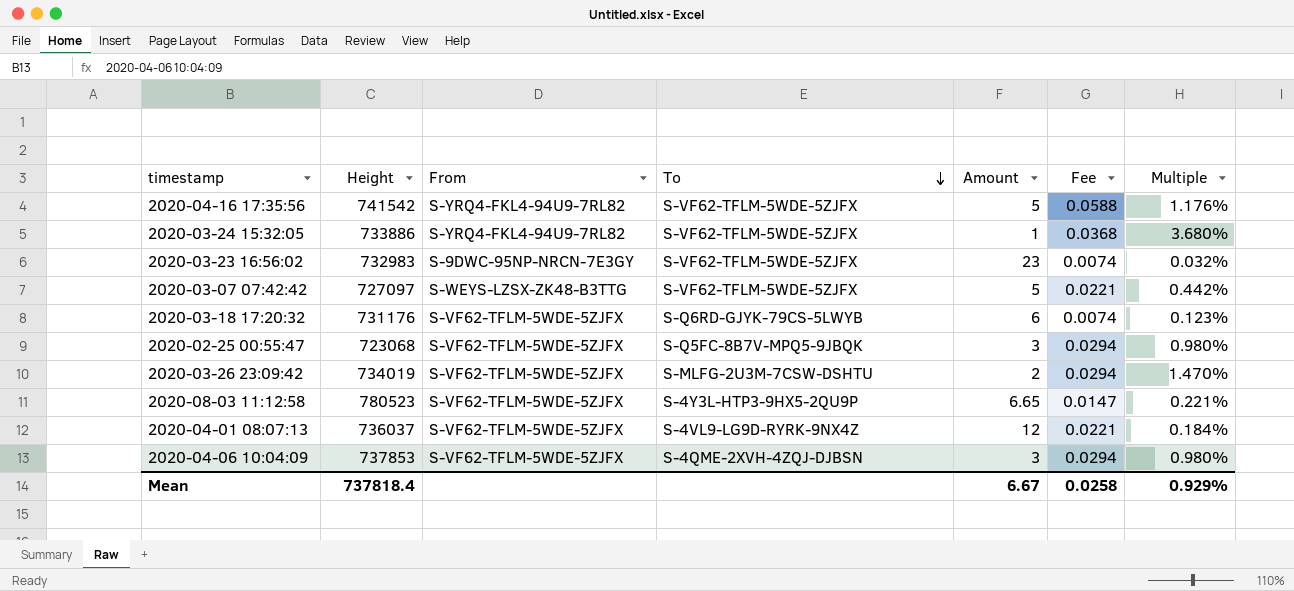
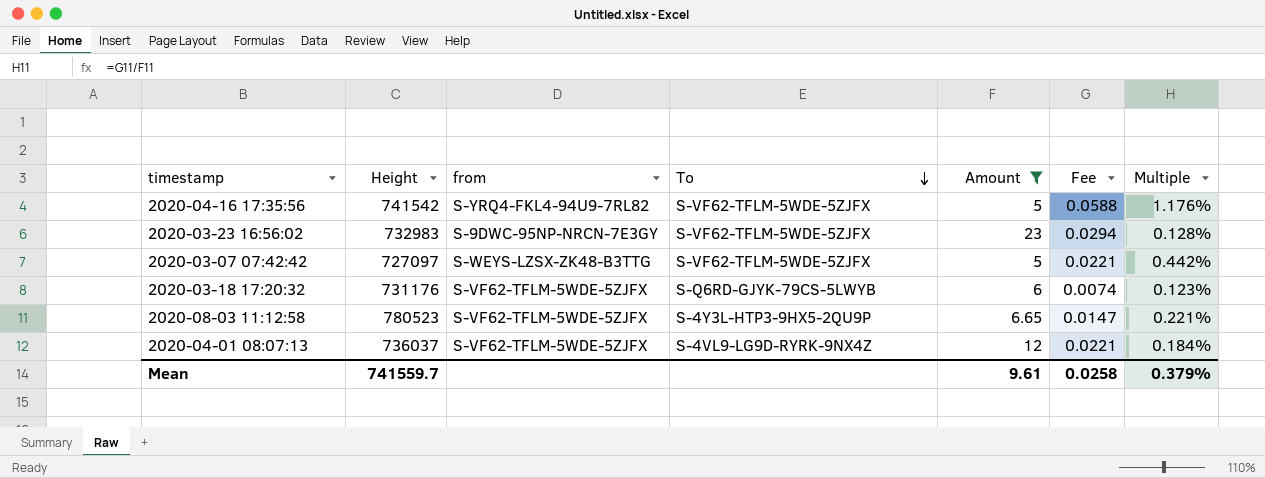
filter: none -> Amount >= 5
column name: From -> from
2020-03-23 16:56:02 | Fee: 0.0074 -> 0.0294
2020-03-23 16:56:02 | Multiple: 0.032% -> 0.128%
Mean | Height: 737818.4 -> 741559.7
Mean | Amount: 6.67 -> 9.61
Mean | Multiple: 0.929% -> 0.379%

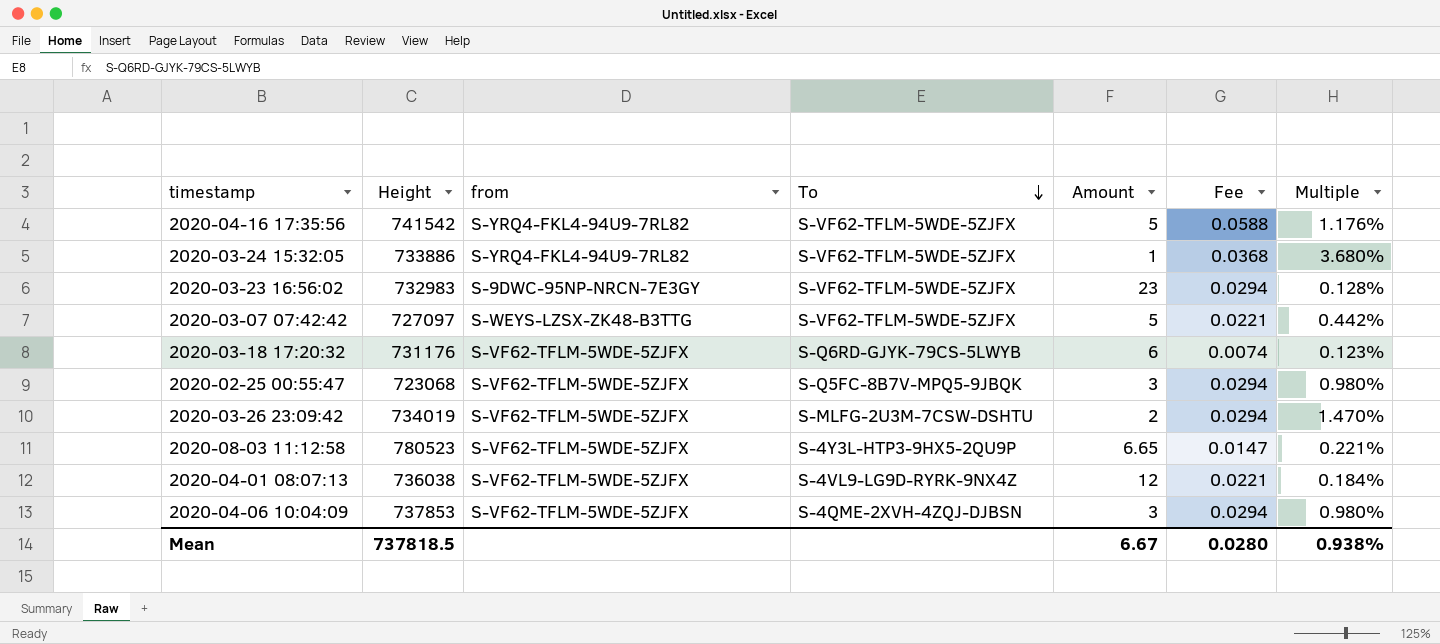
filter: Amount >= 5 -> none
2020-04-01 08:07:13 | Height: 736037 -> 736038
Mean | Height: 741559.7 -> 737818.5
Mean | Amount: 9.61 -> 6.67
Mean | Fee: 0.0258 -> 0.0280
Mean | Multiple: 0.379% -> 0.938%

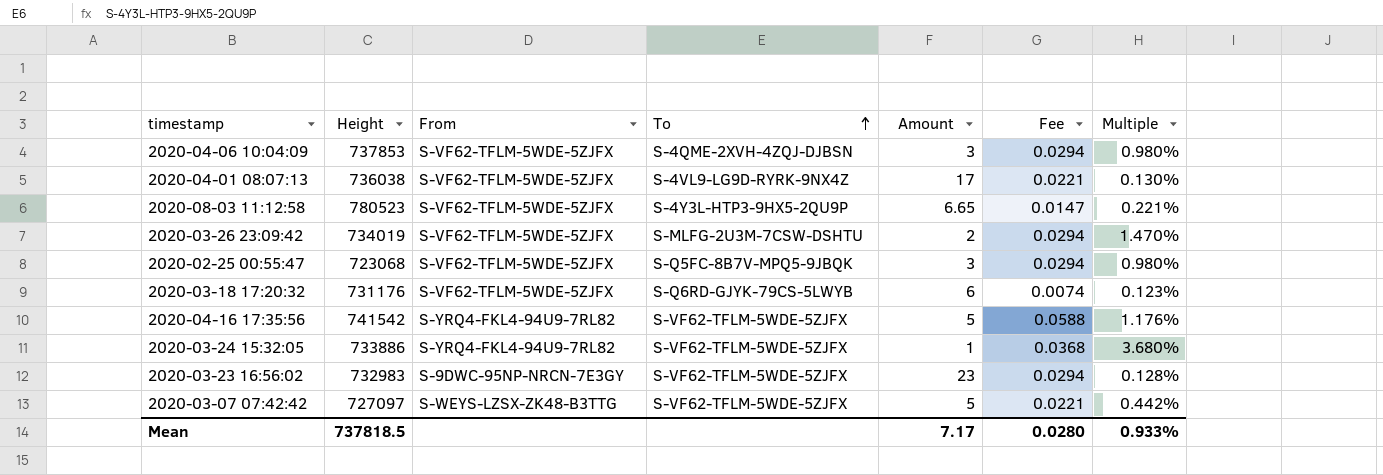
row order: To descending -> To ascending
column name: from -> From
2020-04-01 08:07:13 | Amount: 12 -> 17
2020-04-01 08:07:13 | Multiple: 0.184% -> 0.130%
Mean | Amount: 6.67 -> 7.17
Mean | Multiple: 0.938% -> 0.933%

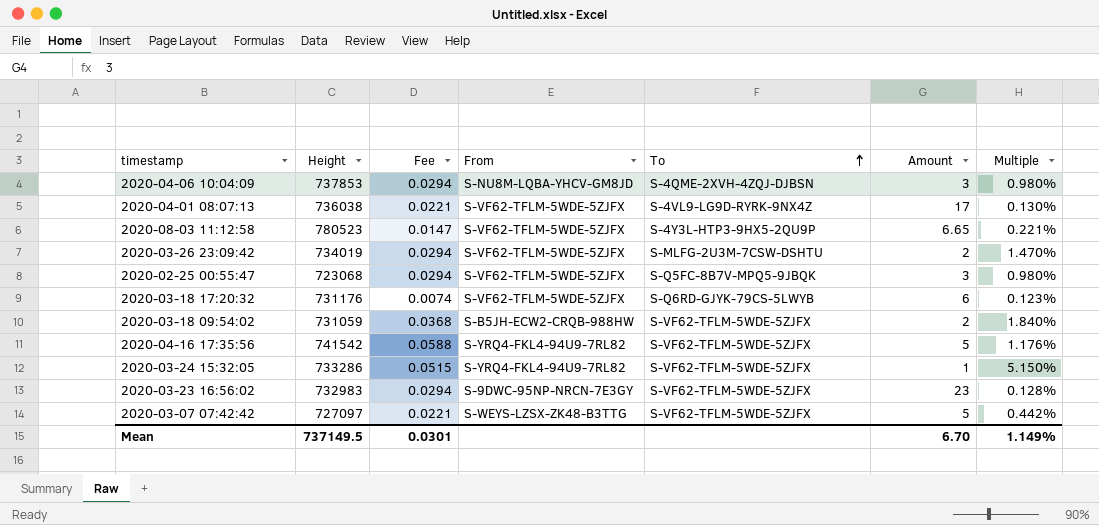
column Fee | position: 6 -> 3
2020-04-06 10:04:09 | From: S-VF62-TFLM-5WDE-5ZJFX -> S-NU8M-LQBA-YHCV-GM8JD
row 2020-03-18 09:54:02: none -> 731059 | 0.0368 | S-B5JH-ECW2-CRQB-988HW | S-VF62-TFLM-5WDE-5ZJFX | 2 | 1.840%
2020-03-24 15:32:05 | Height: 733886 -> 733286
2020-03-24 15:32:05 | Fee: 0.0368 -> 0.0515
2020-03-24 15:32:05 | Multiple: 3.680% -> 5.150%
Mean | Height: 737818.5 -> 737149.5
Mean | Fee: 0.0280 -> 0.0301
Mean | Amount: 7.17 -> 6.70
Mean | Multiple: 0.933% -> 1.149%

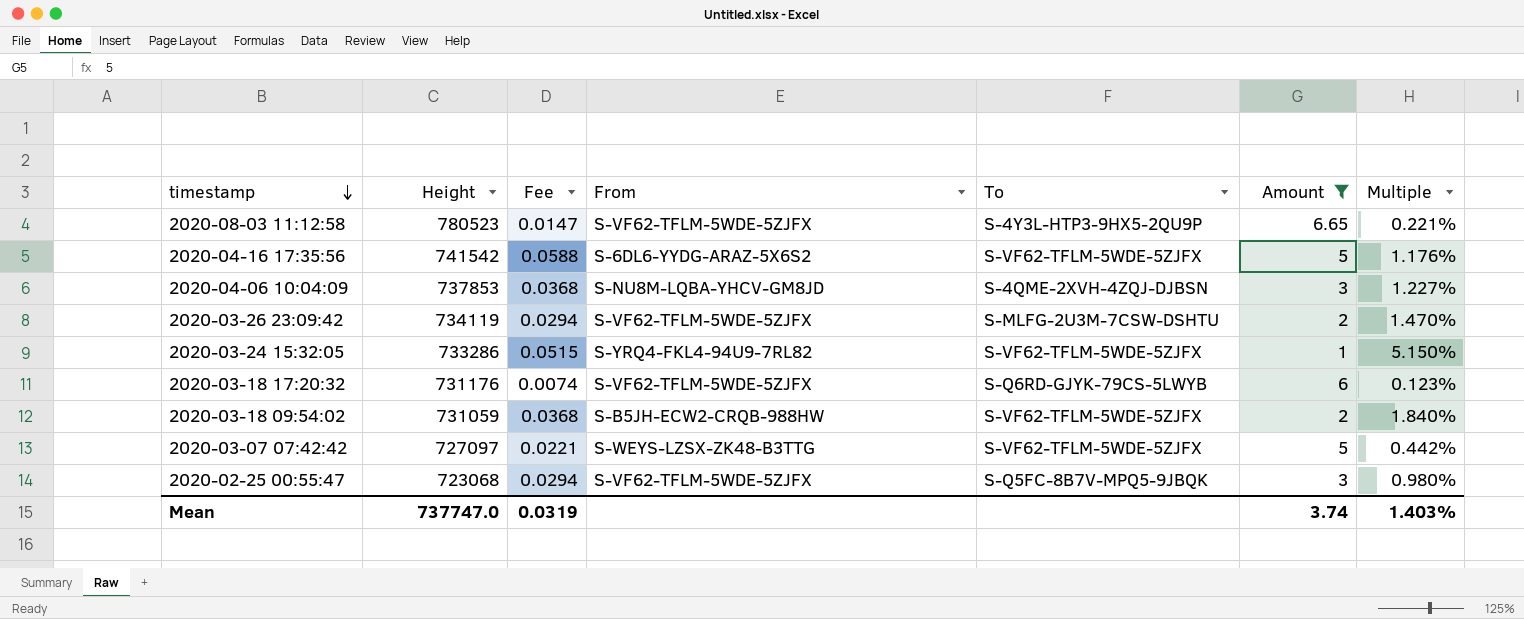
filter: none -> Amount <= 6.65
row order: To ascending -> timestamp descending
2020-04-16 17:35:56 | From: S-YRQ4-FKL4-94U9-7RL82 -> S-6DL6-YYDG-ARAZ-5X6S2
2020-04-06 10:04:09 | Fee: 0.0294 -> 0.0368
2020-04-06 10:04:09 | Multiple: 0.980% -> 1.227%
2020-03-26 23:09:42 | Height: 734019 -> 734119
Mean | Height: 737149.5 -> 737747.0
Mean | Fee: 0.0301 -> 0.0319
Mean | Amount: 6.70 -> 3.74
Mean | Multiple: 1.149% -> 1.403%

